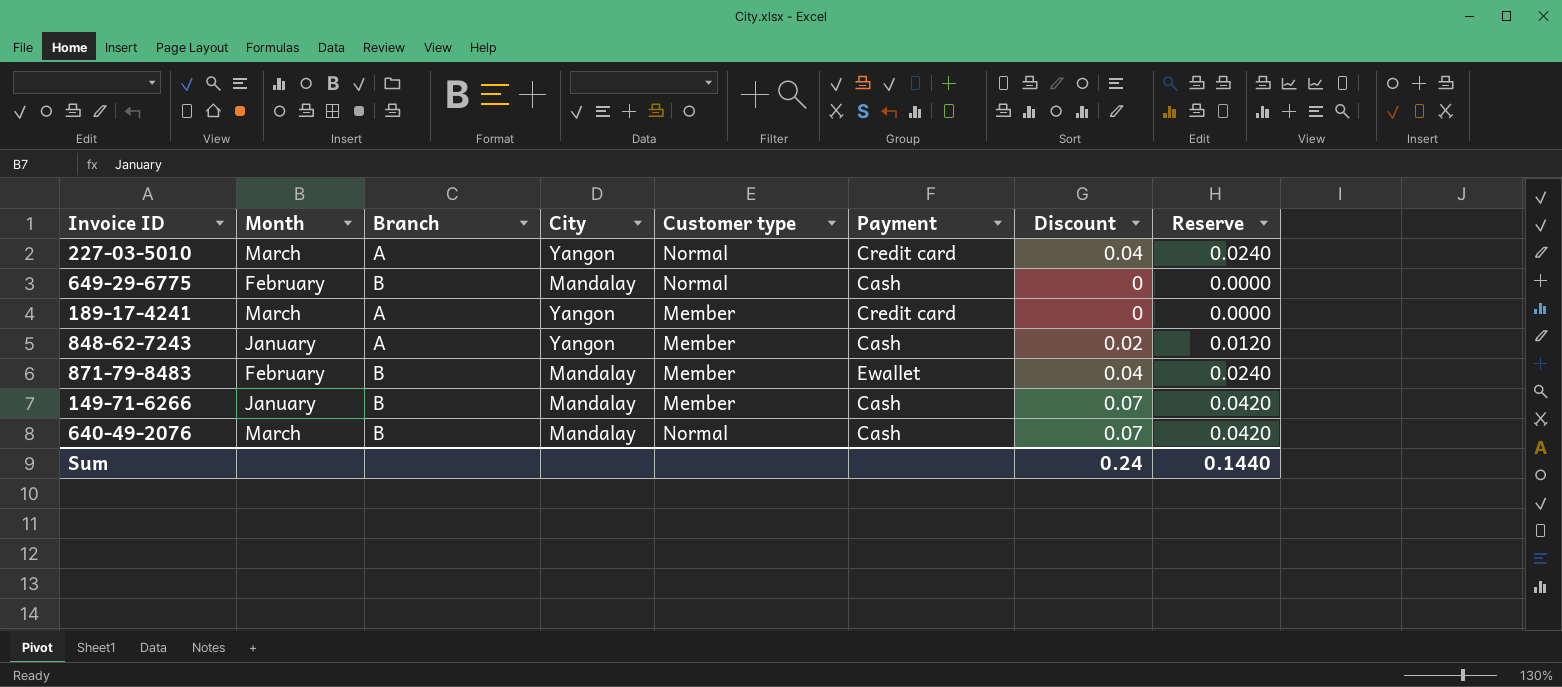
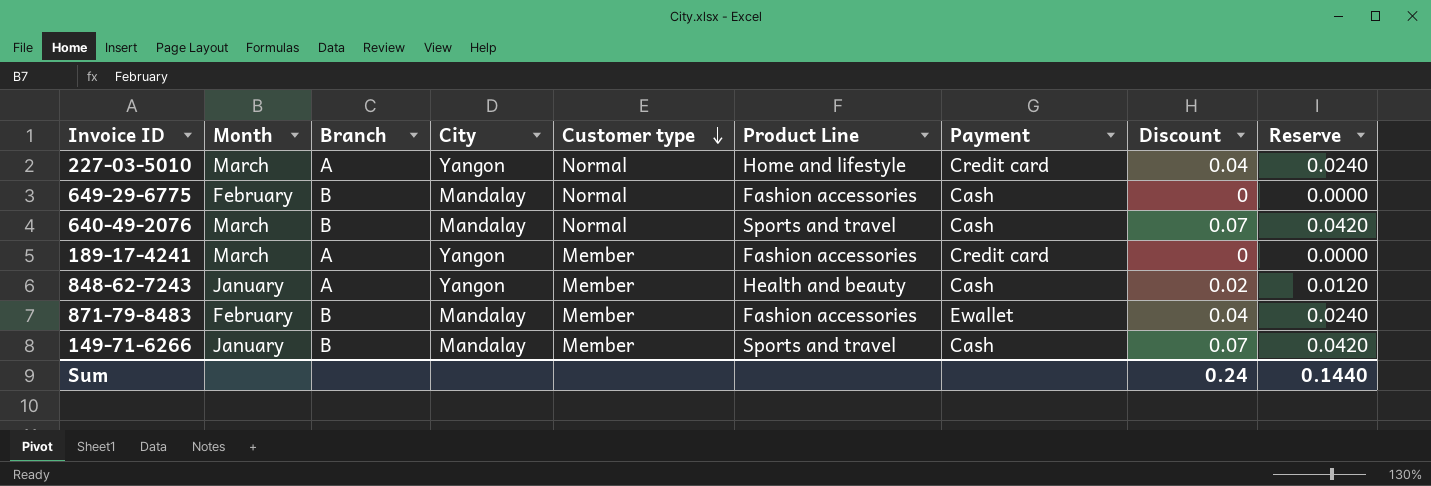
row order: none -> Customer type descending
column Product Line | position: none -> 6

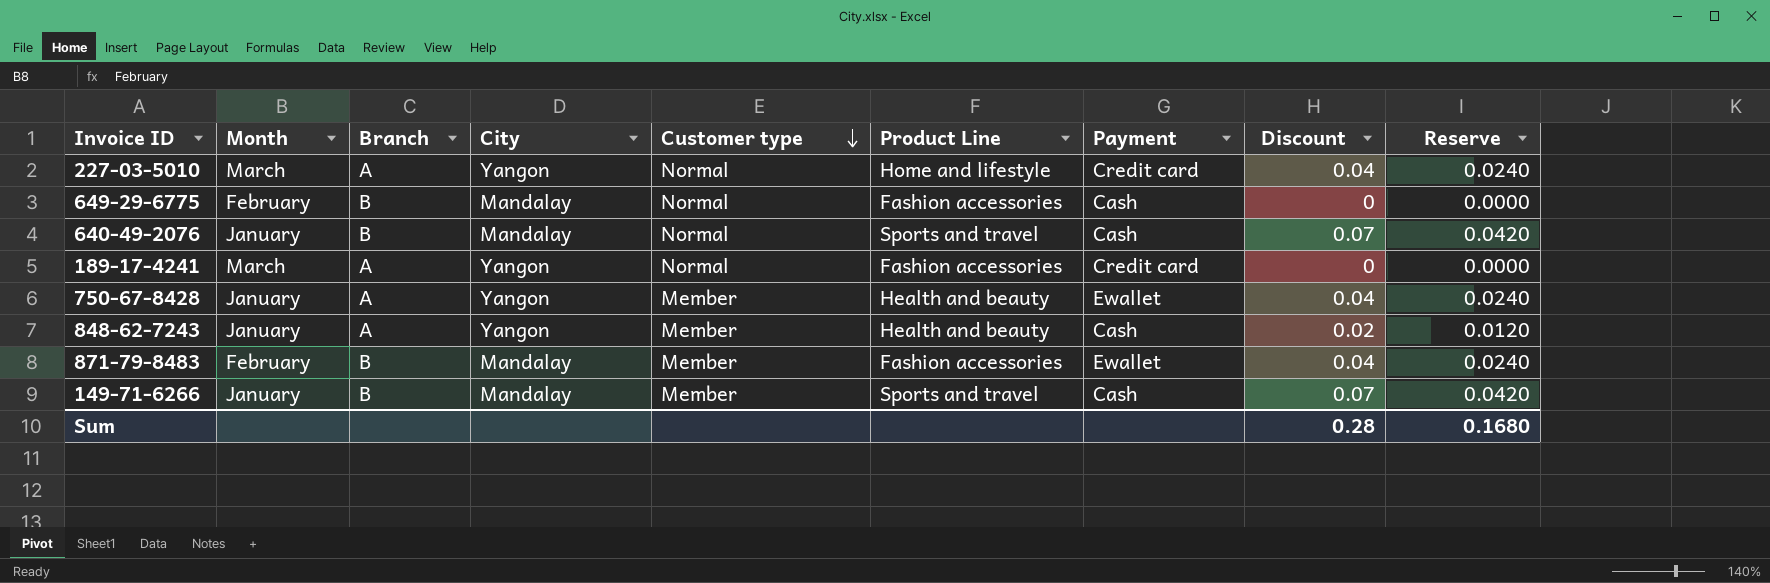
640-49-2076 | Month: March -> January
189-17-4241 | Customer type: Member -> Normal
row 750-67-8428: none -> January | A | Yangon | Member | Health and beauty | Ewallet | 0.04 | 0.0240
Sum | Discount: 0.24 -> 0.28
Sum | Reserve: 0.1440 -> 0.1680

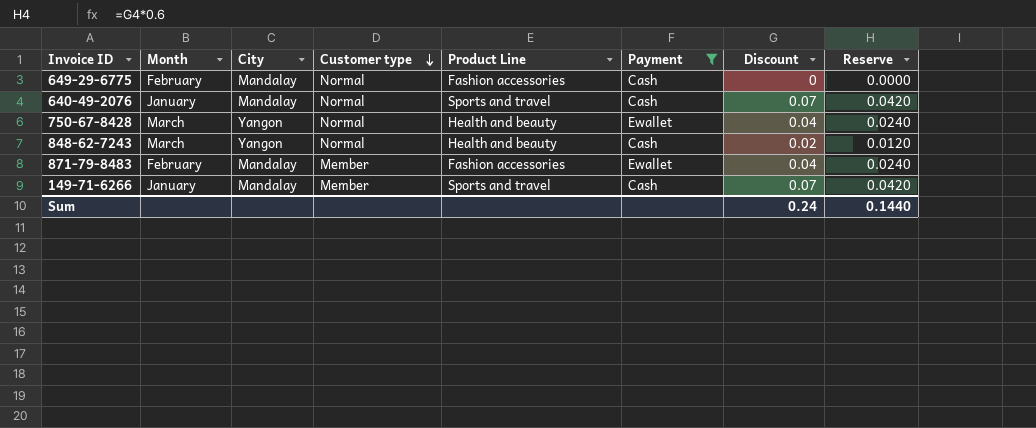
filter: none -> Payment != Credit card
column Branch | position: 3 -> none
750-67-8428 | Month: January -> March
750-67-8428 | Customer type: Member -> Normal
848-62-7243 | Month: January -> March
848-62-7243 | Customer type: Member -> Normal
Sum | Discount: 0.28 -> 0.24
Sum | Reserve: 0.1680 -> 0.1440

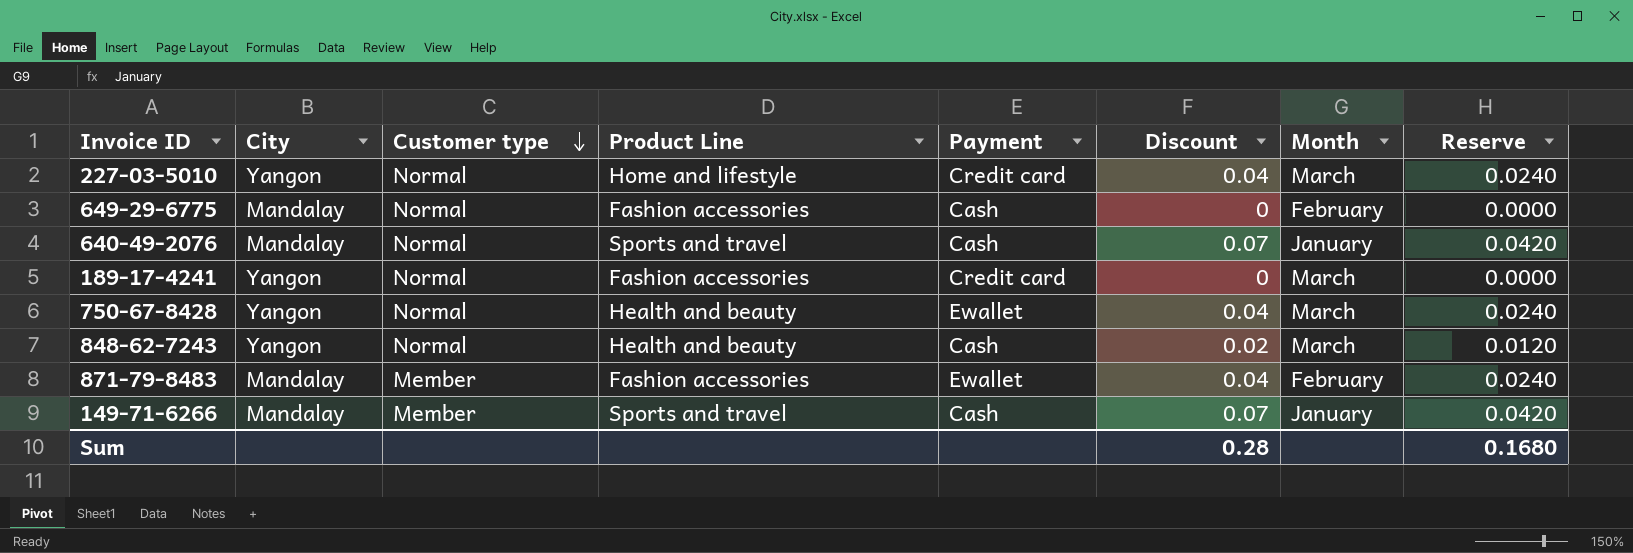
filter: Payment != Credit card -> none
column Month | position: 2 -> 7
Sum | Discount: 0.24 -> 0.28
Sum | Reserve: 0.1440 -> 0.1680

